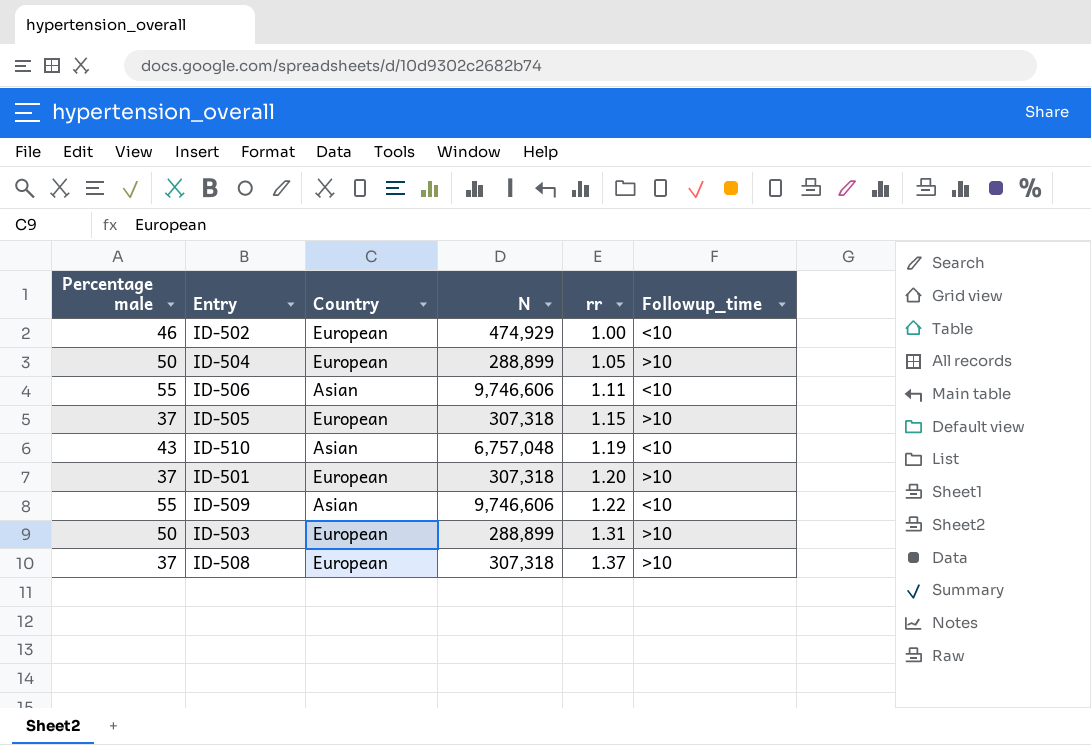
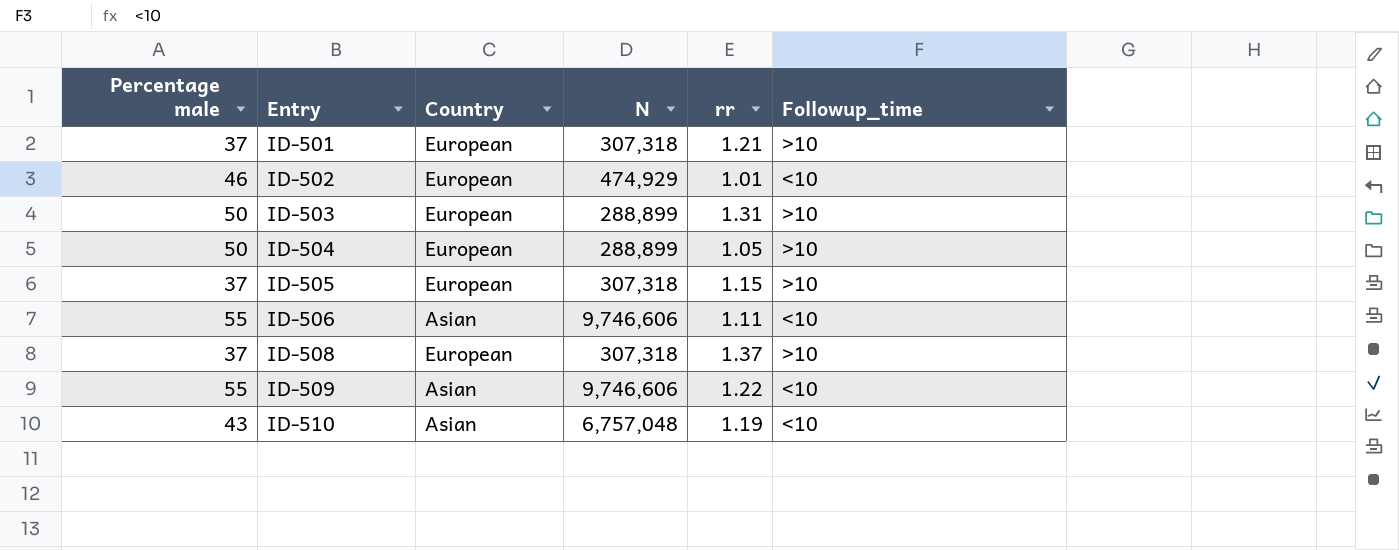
row order: rr ascending -> Entry ascending
ID-501 | rr: 1.20 -> 1.21
ID-502 | rr: 1.00 -> 1.01

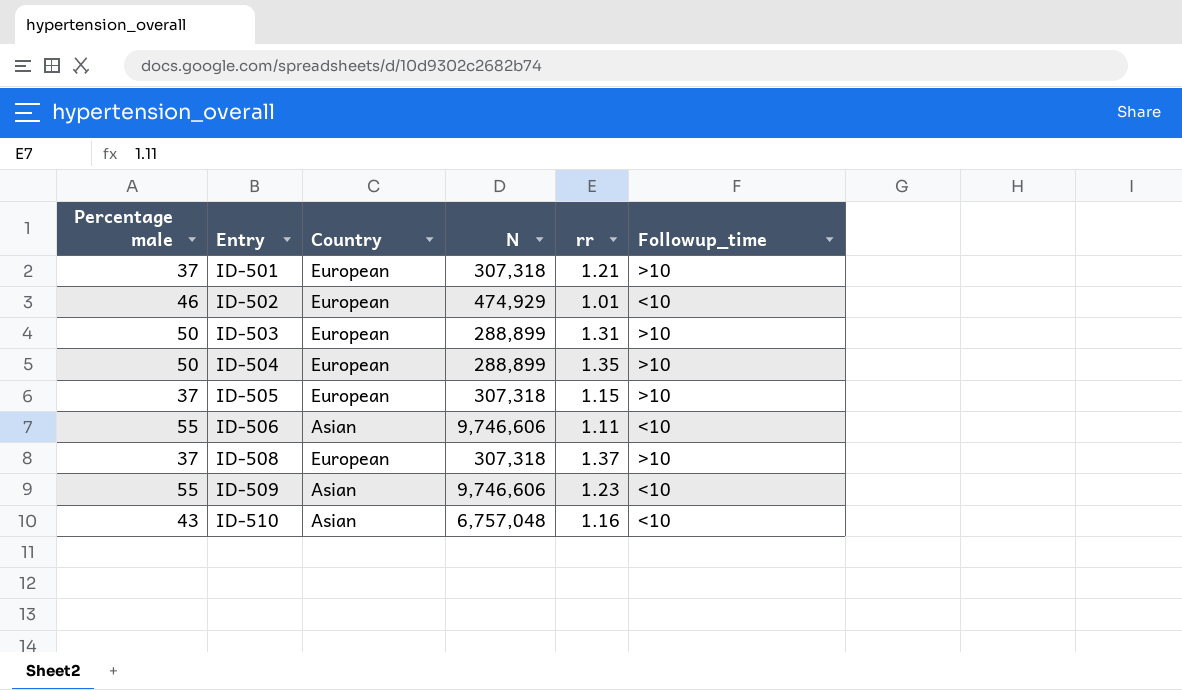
ID-504 | rr: 1.05 -> 1.35
ID-509 | rr: 1.22 -> 1.23
ID-510 | rr: 1.19 -> 1.16

